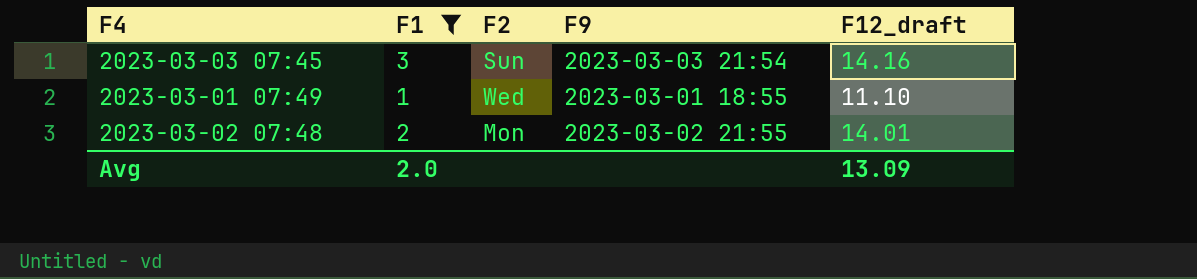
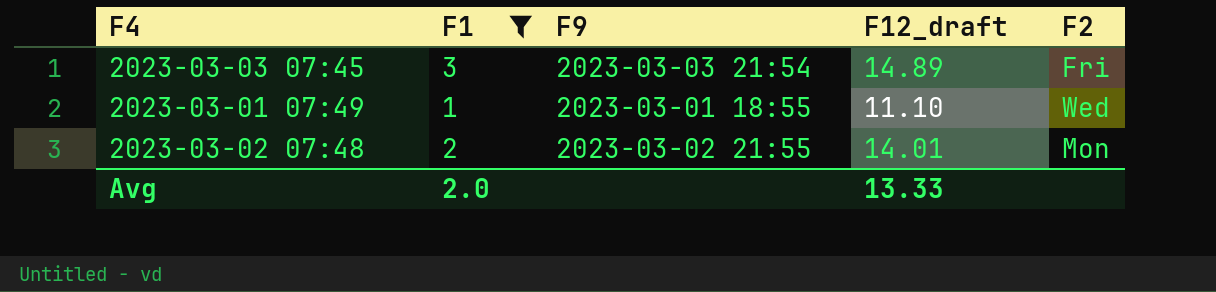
column F2 | position: 3 -> 5
2023-03-03 07:45 | F12_draft: 14.16 -> 14.89
2023-03-03 07:45 | F2: Sun -> Fri
Avg | F12_draft: 13.09 -> 13.33

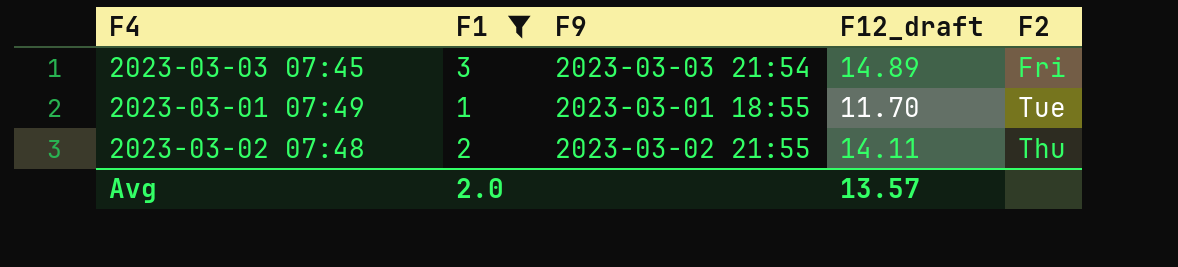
2023-03-01 07:49 | F12_draft: 11.10 -> 11.70
2023-03-01 07:49 | F2: Wed -> Tue
2023-03-02 07:48 | F12_draft: 14.01 -> 14.11
2023-03-02 07:48 | F2: Mon -> Thu
Avg | F12_draft: 13.33 -> 13.57

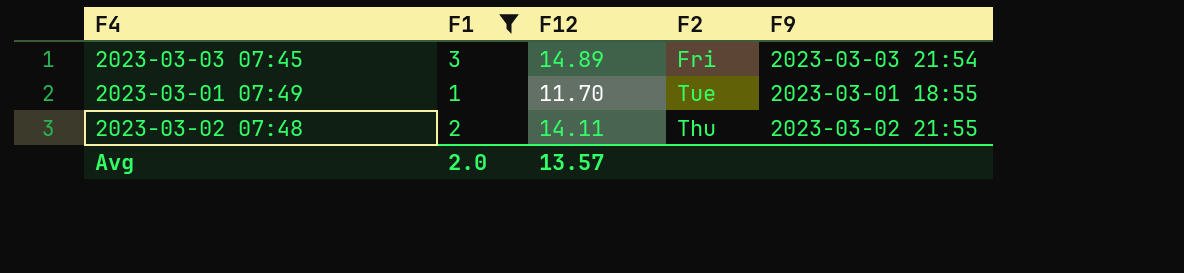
column name: F12_draft -> F12
column F9 | position: 3 -> 5

